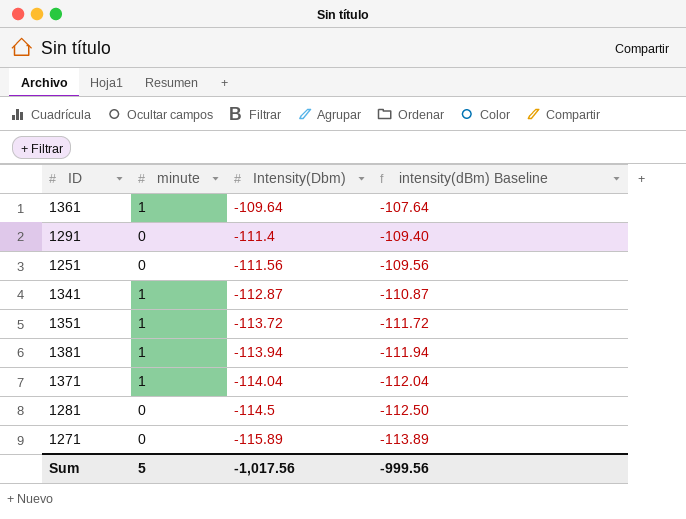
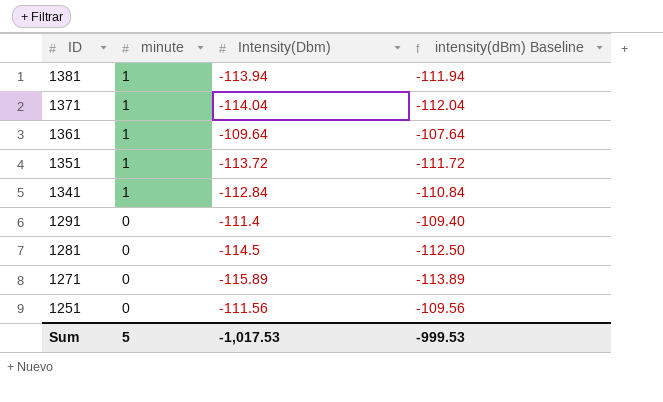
row order: Intensity(Dbm) descending -> ID descending
1341 | Intensity(Dbm): -112.87 -> -112.84
1341 | intensity(dBm) Baseline: -110.87 -> -110.84
Sum | Intensity(Dbm): -1,017.56 -> -1,017.53
Sum | intensity(dBm) Baseline: -999.56 -> -999.53

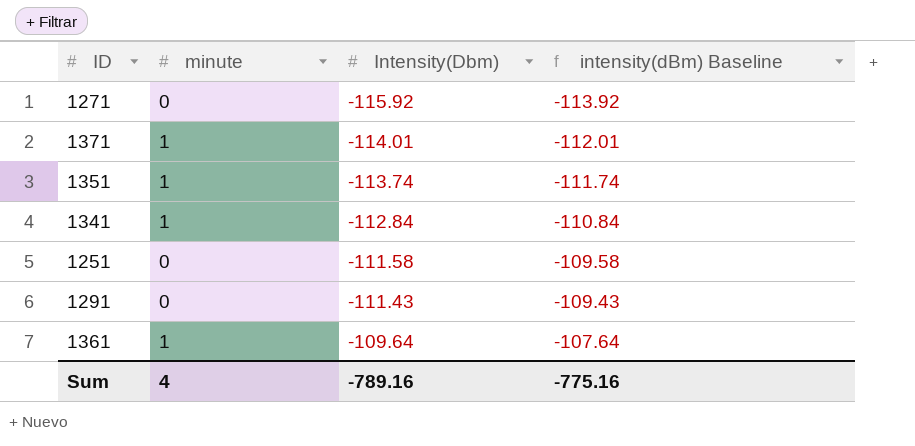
row order: ID descending -> Intensity(Dbm) ascending
row 1381: 1 | -113.94 | -111.94 -> none
row 1281: 0 | -114.5 | -112.50 -> none
1271 | Intensity(Dbm): -115.89 -> -115.92
1271 | intensity(dBm) Baseline: -113.89 -> -113.92
1371 | Intensity(Dbm): -114.04 -> -114.01
1371 | intensity(dBm) Baseline: -112.04 -> -112.01
1351 | Intensity(Dbm): -113.72 -> -113.74
1351 | intensity(dBm) Baseline: -111.72 -> -111.74
1251 | Intensity(Dbm): -111.56 -> -111.58
1251 | intensity(dBm) Baseline: -109.56 -> -109.58
1291 | Intensity(Dbm): -111.4 -> -111.43
1291 | intensity(dBm) Baseline: -109.40 -> -109.43
Sum | minute: 5 -> 4
Sum | Intensity(Dbm): -1,017.53 -> -789.16
Sum | intensity(dBm) Baseline: -999.53 -> -775.16

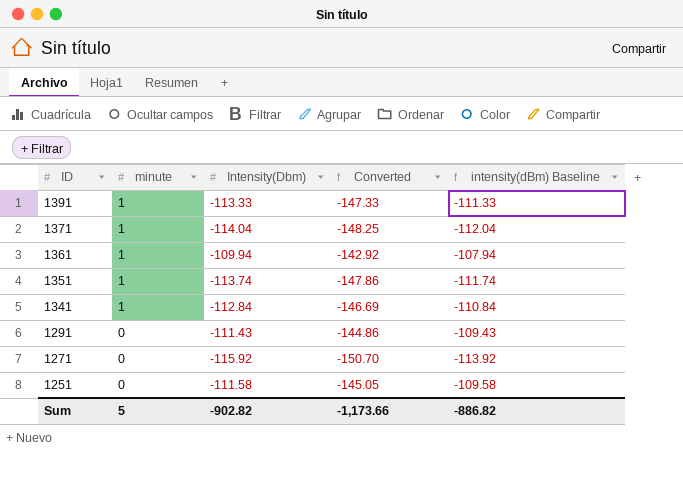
row order: Intensity(Dbm) ascending -> ID descending
column Converted | formula: none -> [Intensity(Dbm)] * 1.3
row 1391: none -> 1 | -113.33 | -147.33 | -111.33
1371 | Intensity(Dbm): -114.01 -> -114.04
1371 | intensity(dBm) Baseline: -112.01 -> -112.04
1361 | Intensity(Dbm): -109.64 -> -109.94
1361 | intensity(dBm) Baseline: -107.64 -> -107.94
Sum | minute: 4 -> 5
Sum | Intensity(Dbm): -789.16 -> -902.82
Sum | intensity(dBm) Baseline: -775.16 -> -886.82

